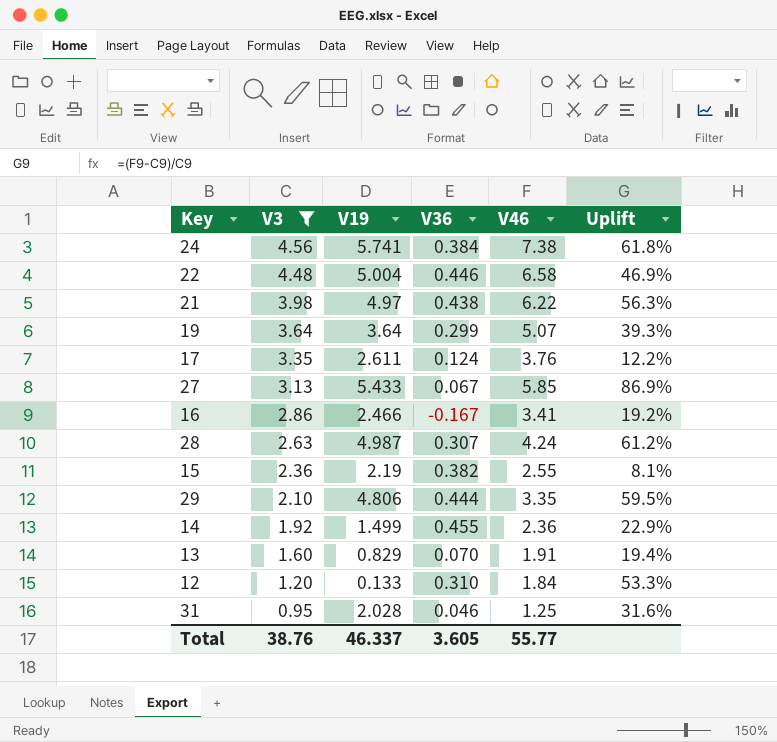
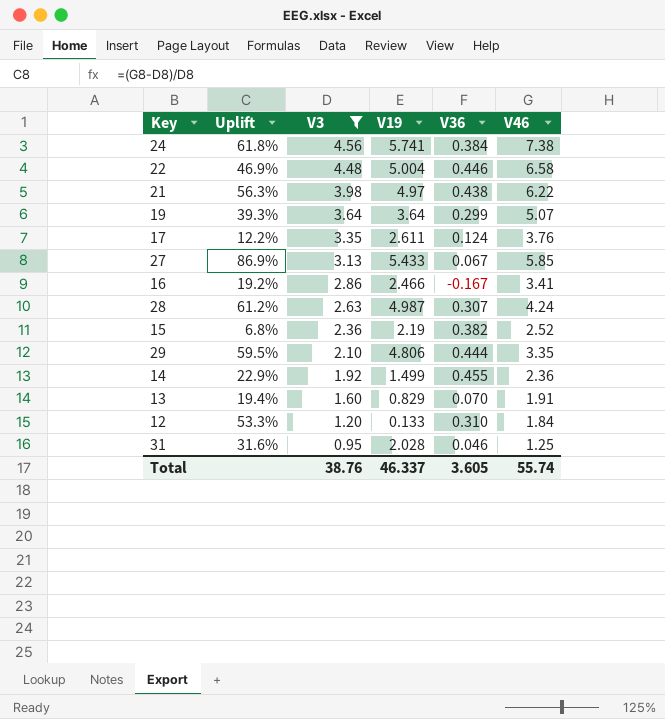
column Uplift | position: 6 -> 2
15 | Uplift: 8.1% -> 6.8%
15 | V46: 2.55 -> 2.52
Total | V46: 55.77 -> 55.74

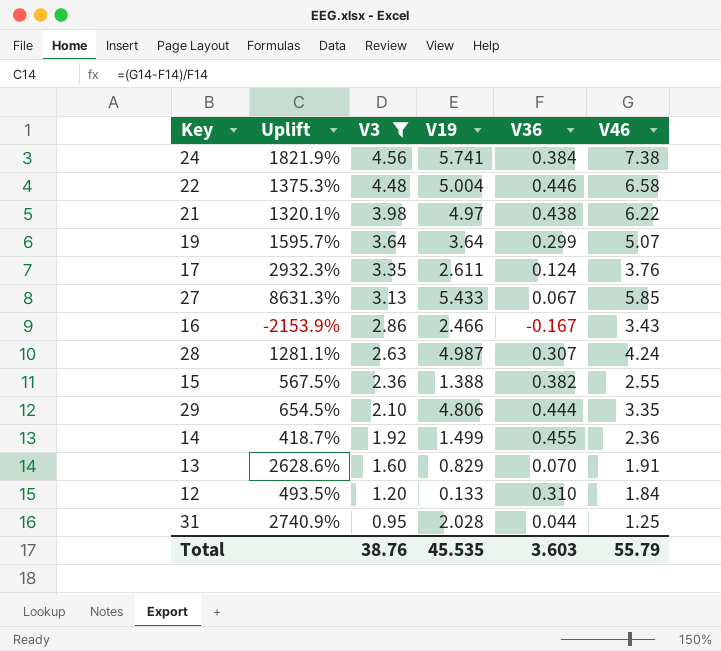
column Uplift | formula: ([V46] - [V3]) / [V3] -> ([V46] - [V36]) / [V36]
16 | V46: 3.41 -> 3.43
15 | V19: 2.19 -> 1.388
15 | V46: 2.52 -> 2.55
31 | V36: 0.046 -> 0.044
Total | V19: 46.337 -> 45.535
Total | V36: 3.605 -> 3.603
Total | V46: 55.74 -> 55.79

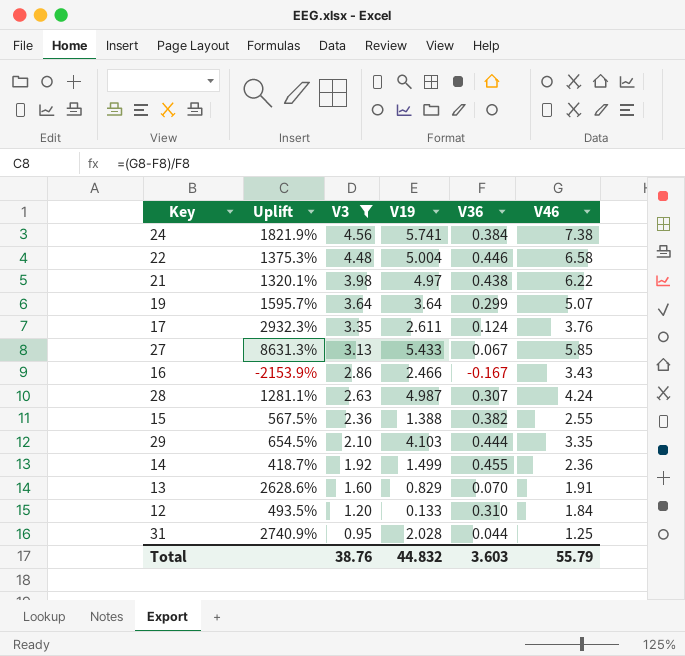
29 | V19: 4.806 -> 4.103
Total | V19: 45.535 -> 44.832

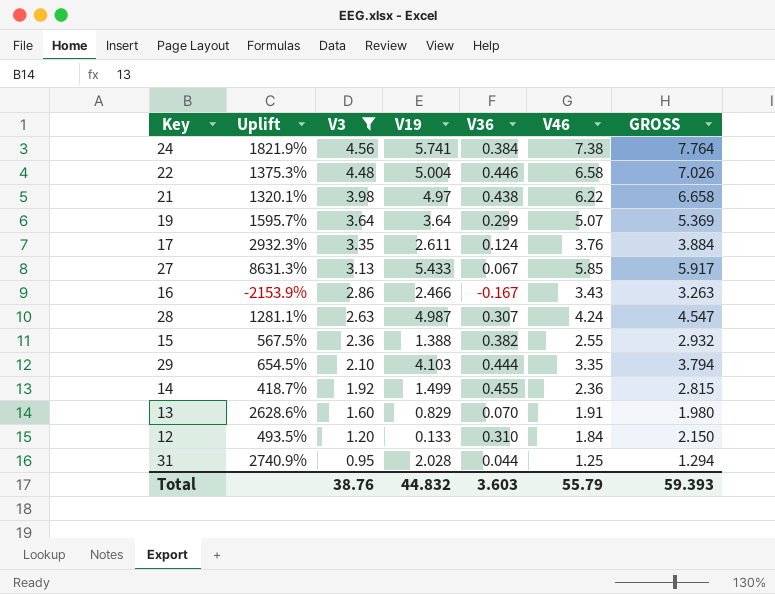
column GROSS | formula: none -> [V36] + [V46]

